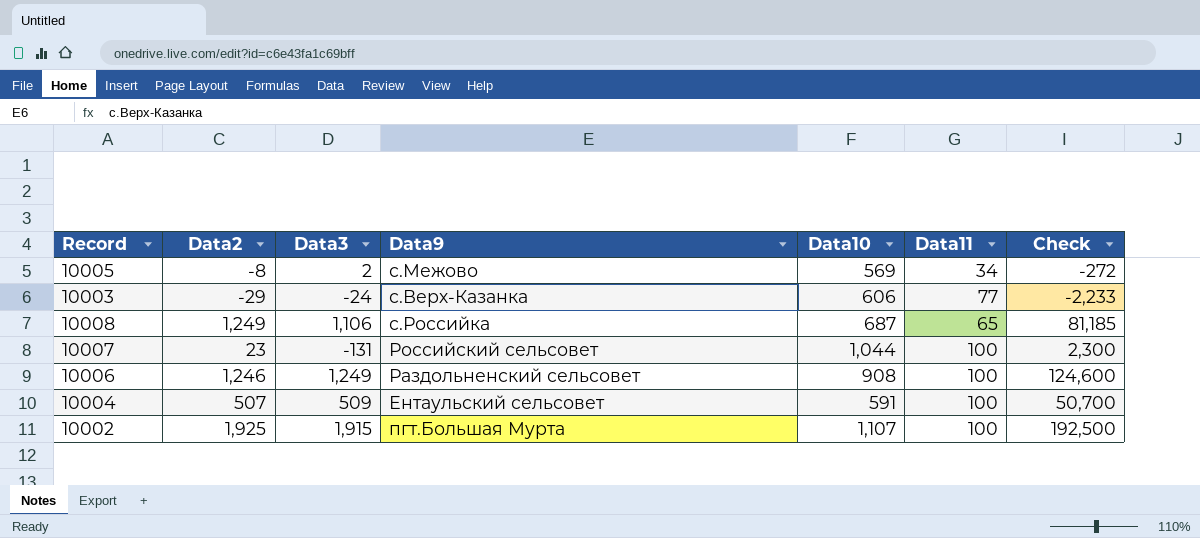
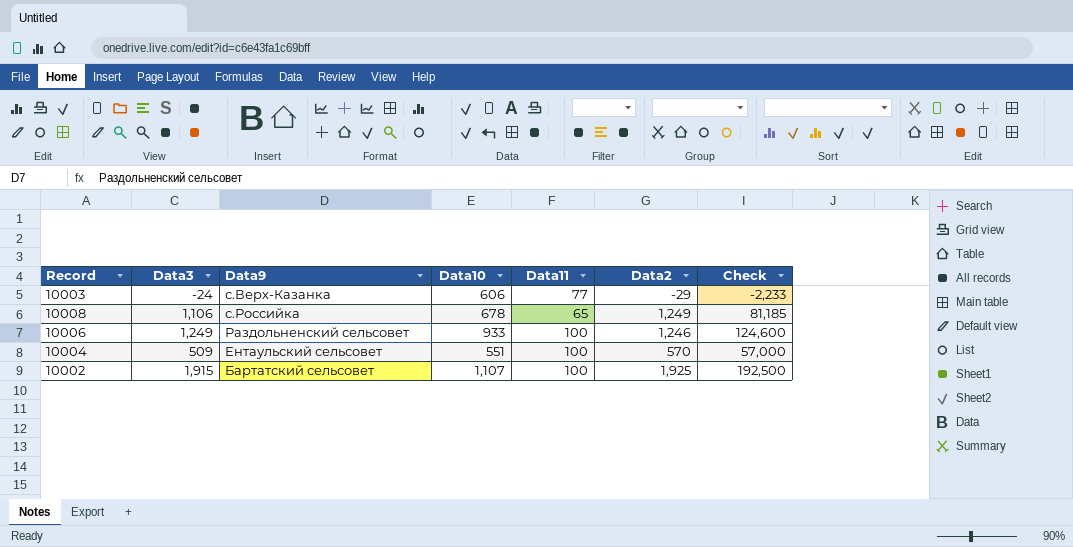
column Data2 | position: 2 -> 6
row 10005: -8 | 2 | с.Межово | 569 | 34 | -272 -> none
row 10007: 23 | -131 | Российский сельсовет | 1,044 | 100 | 2,300 -> none
10008 | Data10: 687 -> 678
10006 | Data10: 908 -> 933
10004 | Data10: 591 -> 551
10004 | Data2: 507 -> 570
10004 | Check: 50,700 -> 57,000
10002 | Data9: пгт.Большая Мурта -> Бартатский сельсовет

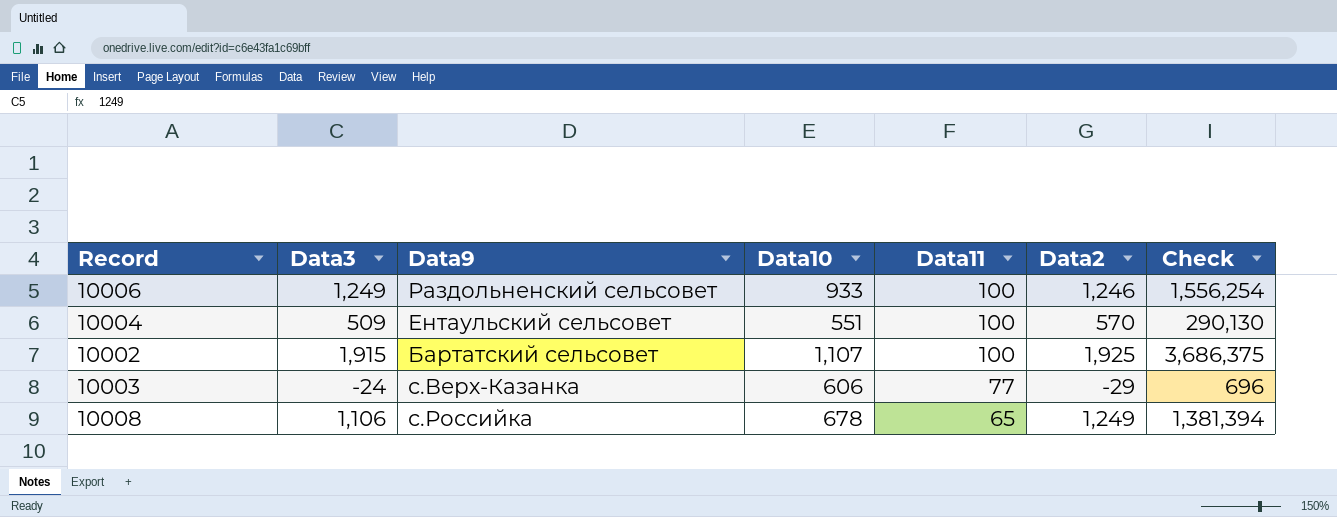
row order: none -> Data11 descending
column Check | formula: [Data11] * [Data2] -> [Data3] * [Data2]

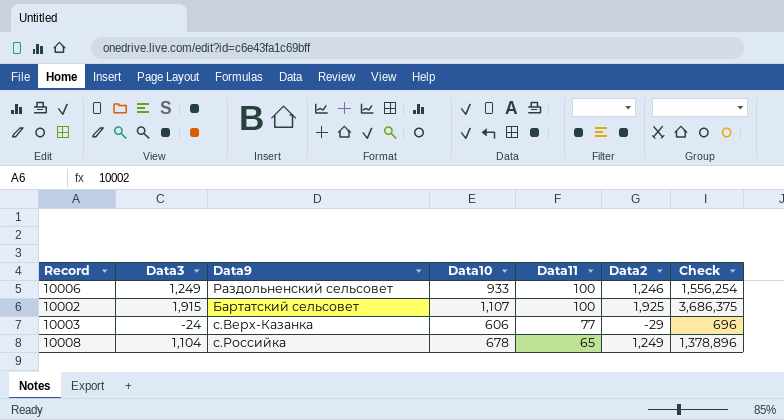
row 10004: 509 | Ентаульский сельсовет | 551 | 100 | 570 | 290,130 -> none
10008 | Data3: 1,106 -> 1,104
10008 | Check: 1,381,394 -> 1,378,896

